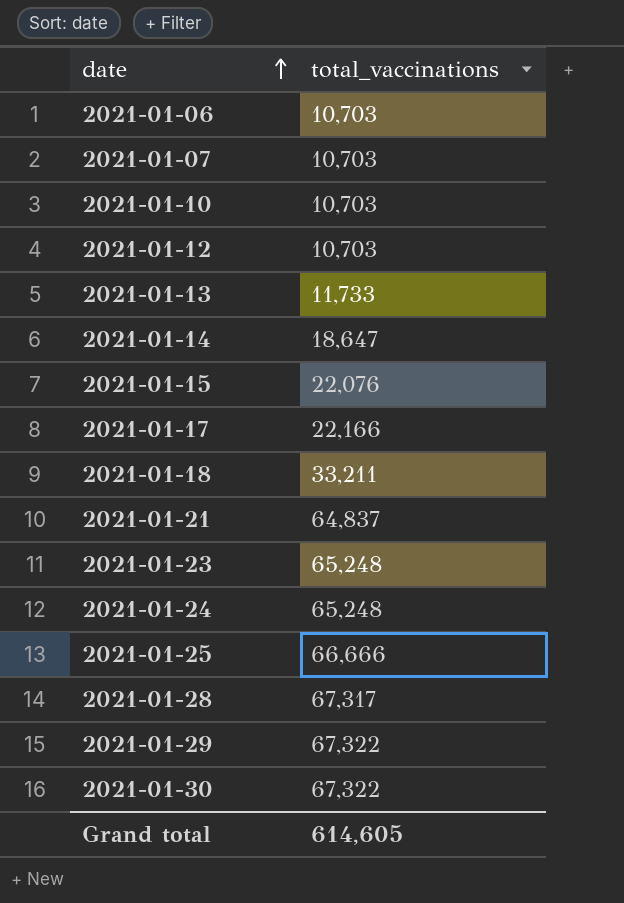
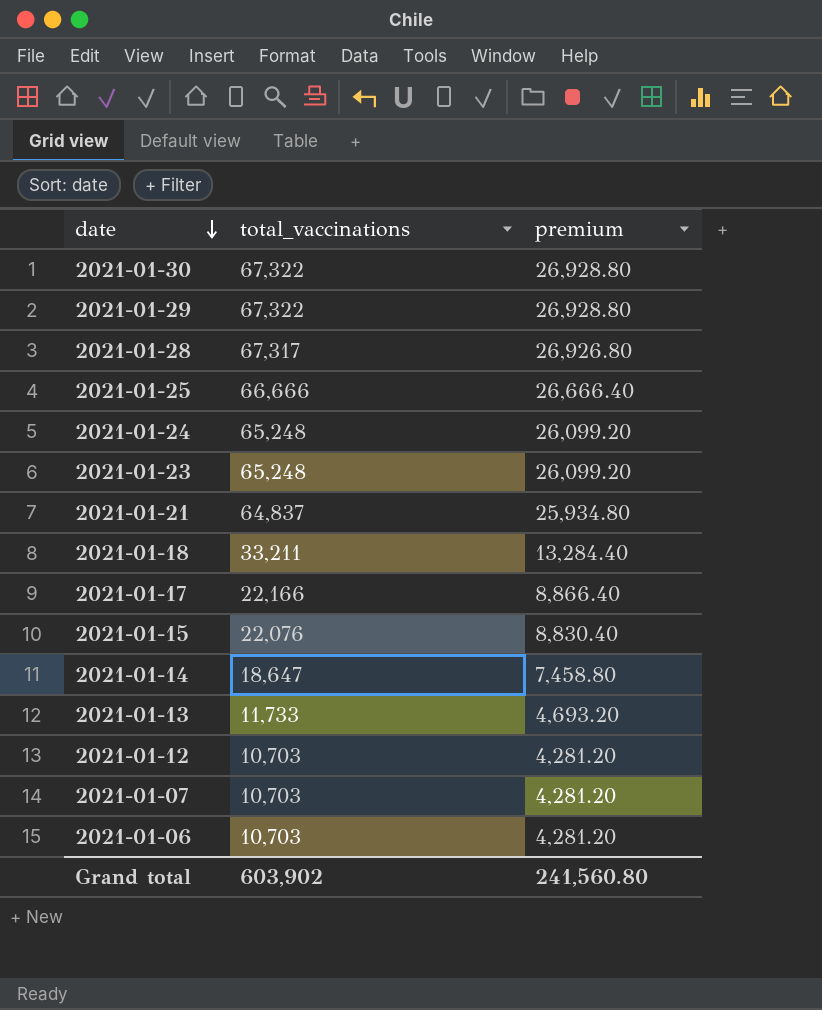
row order: date ascending -> date descending
column premium | formula: none -> [total_vaccinations] * 0.4
row 2021-01-10: 10,703 -> none
Grand total | total_vaccinations: 614,605 -> 603,902

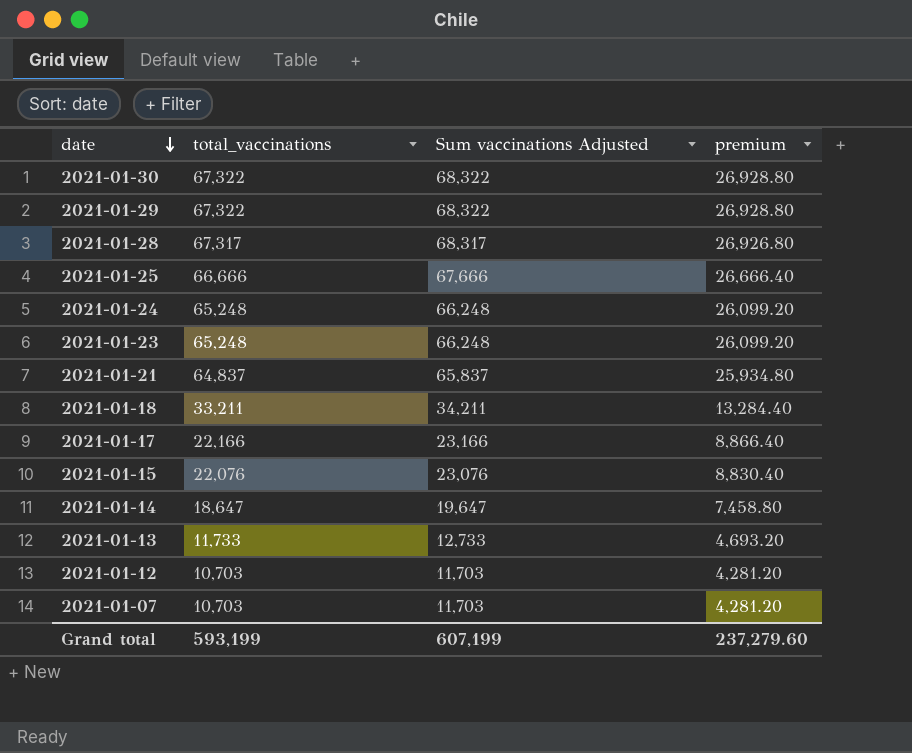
column Sum vaccinations Adjusted | formula: none -> [total_vaccinations] + 1000
row 2021-01-06: 10,703 | 4,281.20 -> none
Grand total | total_vaccinations: 603,902 -> 593,199
Grand total | premium: 241,560.80 -> 237,279.60

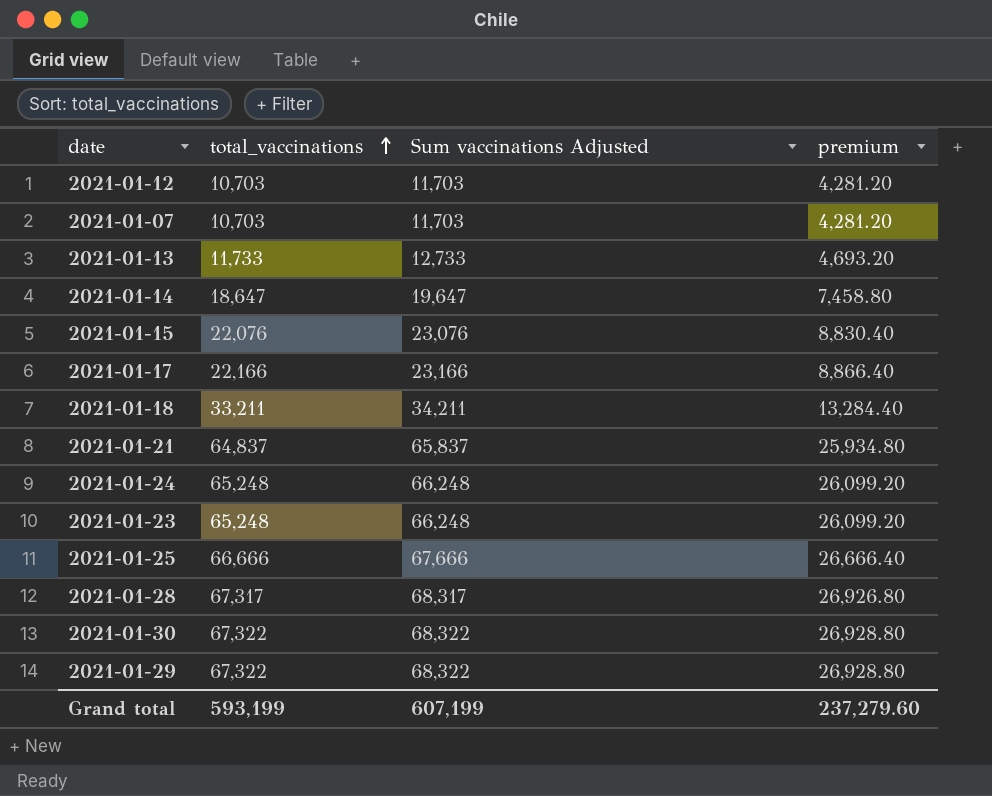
row order: date descending -> total_vaccinations ascending

